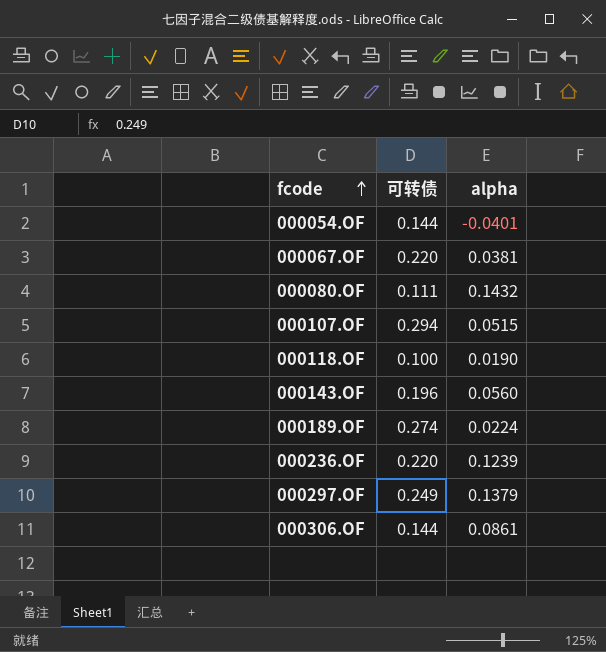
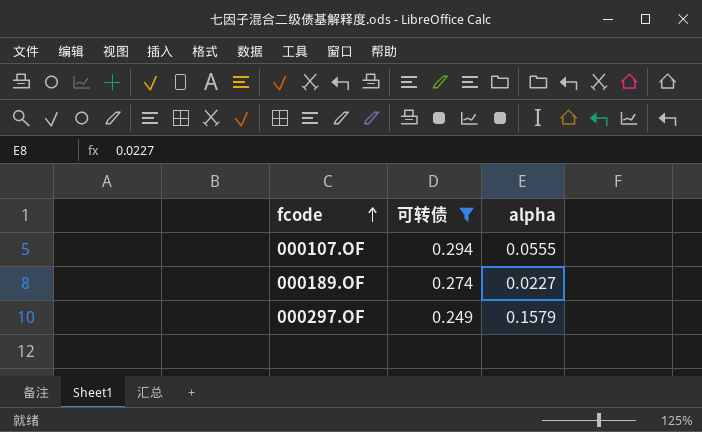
filter: none -> 可转债 >= 0.249
000107.OF | alpha: 0.0515 -> 0.0555
000189.OF | alpha: 0.0224 -> 0.0227
000297.OF | alpha: 0.1379 -> 0.1579

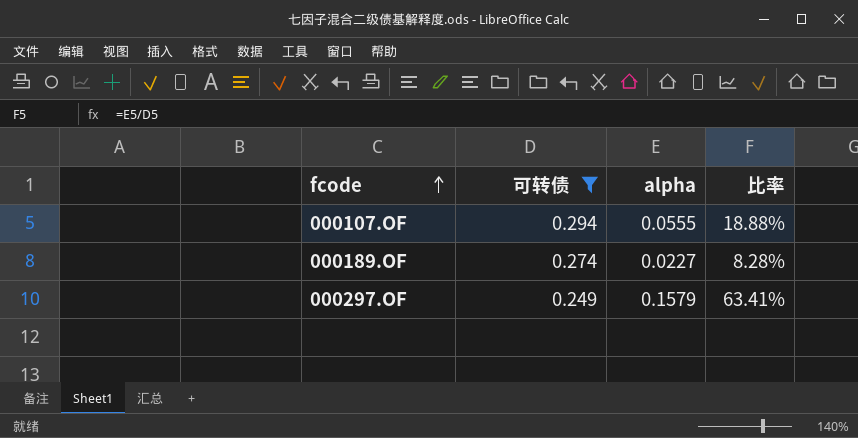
column 比率 | formula: none -> [alpha] / [可转债]

